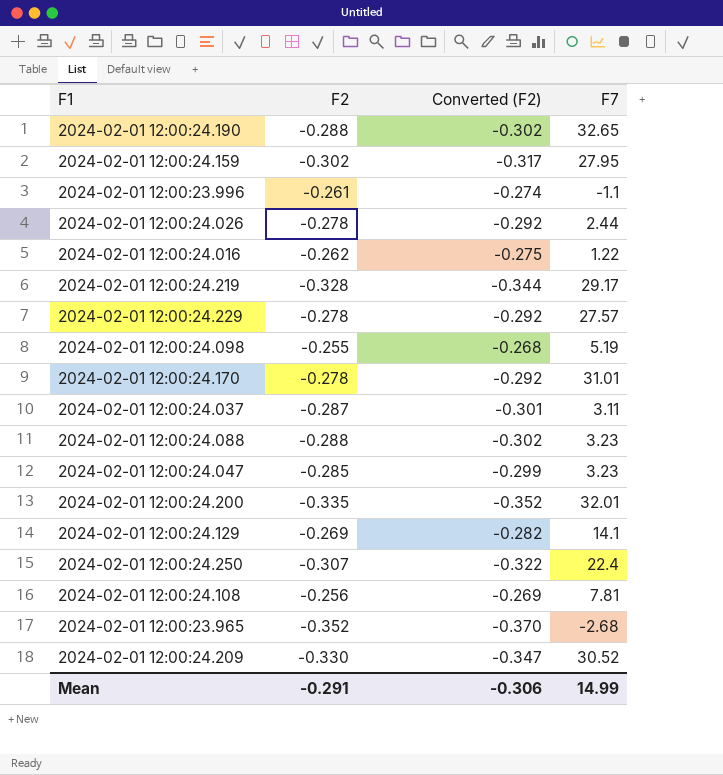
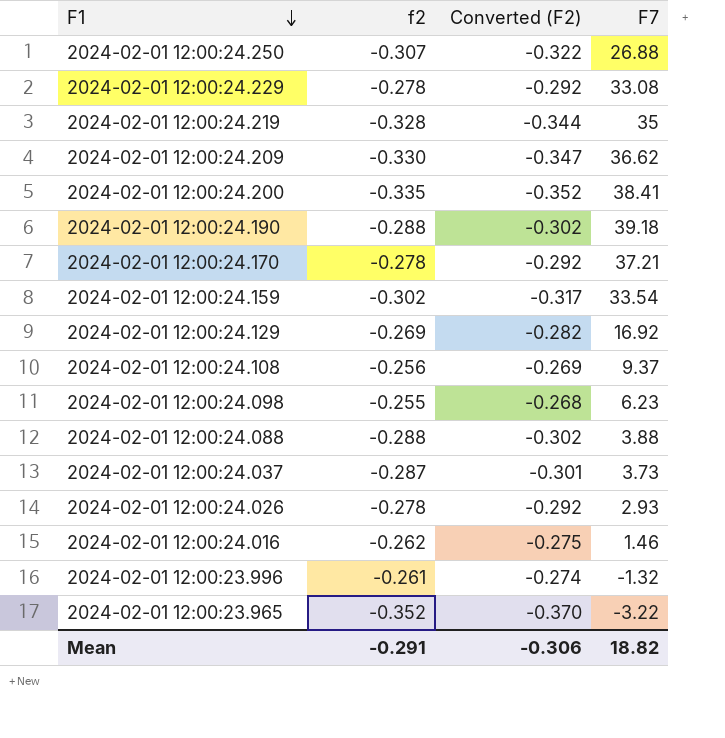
row order: none -> F1 descending
column name: F2 -> f2
row 2024-02-01 12:00:24.047: -0.285 | -0.299 | 3.23 -> none
2024-02-01 12:00:24.250 | F7: 22.4 -> 26.88
2024-02-01 12:00:24.229 | F7: 27.57 -> 33.08
2024-02-01 12:00:24.219 | F7: 29.17 -> 35
2024-02-01 12:00:24.209 | F7: 30.52 -> 36.62
2024-02-01 12:00:24.200 | F7: 32.01 -> 38.41
2024-02-01 12:00:24.190 | F7: 32.65 -> 39.18
2024-02-01 12:00:24.170 | F7: 31.01 -> 37.21
2024-02-01 12:00:24.159 | F7: 27.95 -> 33.54
2024-02-01 12:00:24.129 | F7: 14.1 -> 16.92
2024-02-01 12:00:24.108 | F7: 7.81 -> 9.37
2024-02-01 12:00:24.098 | F7: 5.19 -> 6.23
2024-02-01 12:00:24.088 | F7: 3.23 -> 3.88
2024-02-01 12:00:24.037 | F7: 3.11 -> 3.73
2024-02-01 12:00:24.026 | F7: 2.44 -> 2.93
2024-02-01 12:00:24.016 | F7: 1.22 -> 1.46
2024-02-01 12:00:23.996 | F7: -1.1 -> -1.32
2024-02-01 12:00:23.965 | F7: -2.68 -> -3.22
Mean | F7: 14.99 -> 18.82

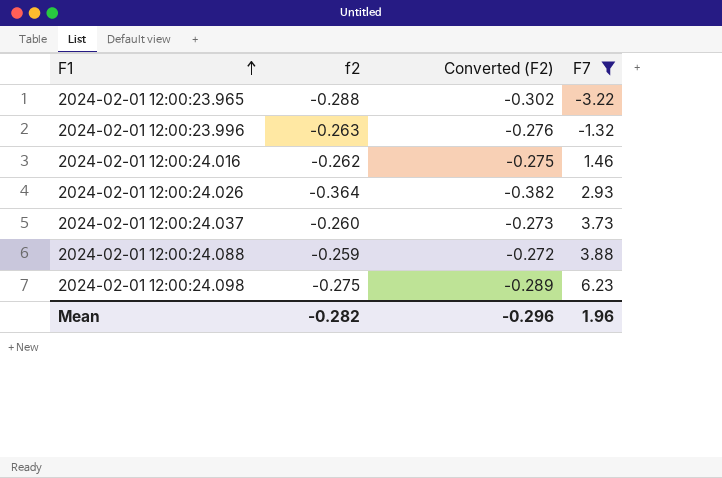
filter: none -> F7 <= 6.23
row order: F1 descending -> F1 ascending
2024-02-01 12:00:23.965 | f2: -0.352 -> -0.288
2024-02-01 12:00:23.965 | Converted (F2): -0.370 -> -0.302
2024-02-01 12:00:23.996 | f2: -0.261 -> -0.263
2024-02-01 12:00:23.996 | Converted (F2): -0.274 -> -0.276
2024-02-01 12:00:24.026 | f2: -0.278 -> -0.364
2024-02-01 12:00:24.026 | Converted (F2): -0.292 -> -0.382
2024-02-01 12:00:24.037 | f2: -0.287 -> -0.260
2024-02-01 12:00:24.037 | Converted (F2): -0.301 -> -0.273
2024-02-01 12:00:24.088 | f2: -0.288 -> -0.259
2024-02-01 12:00:24.088 | Converted (F2): -0.302 -> -0.272
2024-02-01 12:00:24.098 | f2: -0.255 -> -0.275
2024-02-01 12:00:24.098 | Converted (F2): -0.268 -> -0.289
Mean | f2: -0.291 -> -0.282
Mean | Converted (F2): -0.306 -> -0.296
Mean | F7: 18.82 -> 1.96

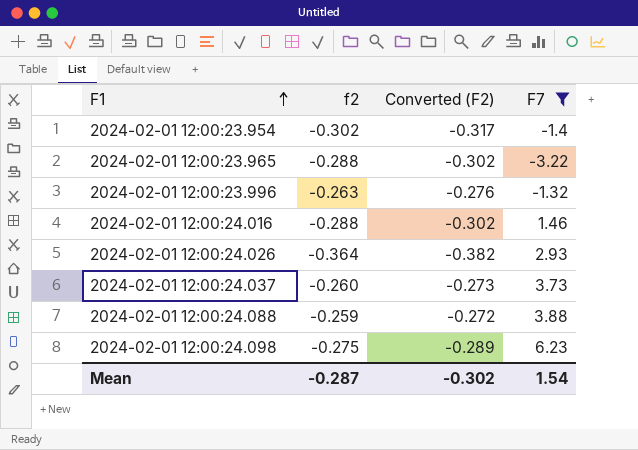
row 2024-02-01 12:00:23.954: none -> -0.302 | -0.317 | -1.4
2024-02-01 12:00:24.016 | f2: -0.262 -> -0.288
2024-02-01 12:00:24.016 | Converted (F2): -0.275 -> -0.302
Mean | f2: -0.282 -> -0.287
Mean | Converted (F2): -0.296 -> -0.302
Mean | F7: 1.96 -> 1.54

